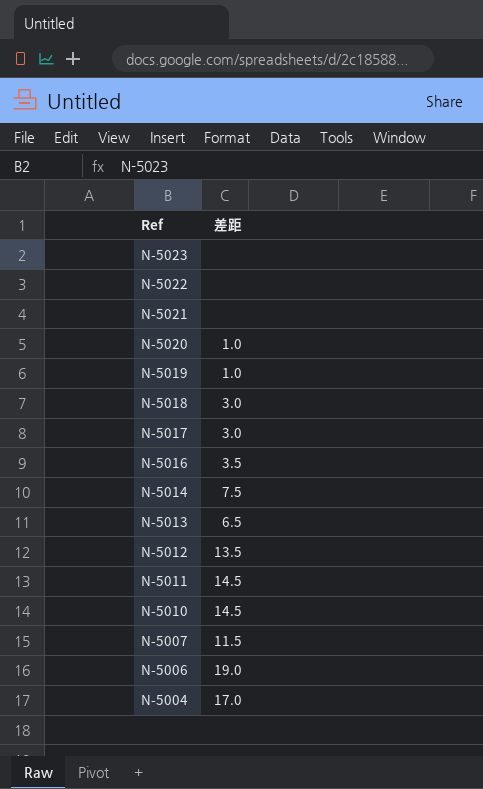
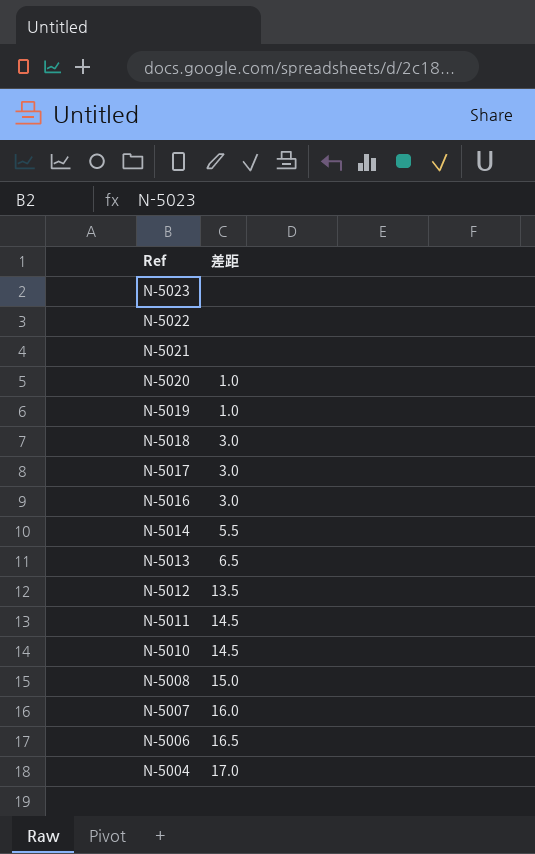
N-5016 | 差距: 3.5 -> 3.0
N-5014 | 差距: 7.5 -> 5.5
row N-5008: none -> 15.0
N-5007 | 差距: 11.5 -> 16.0
N-5006 | 差距: 19.0 -> 16.5

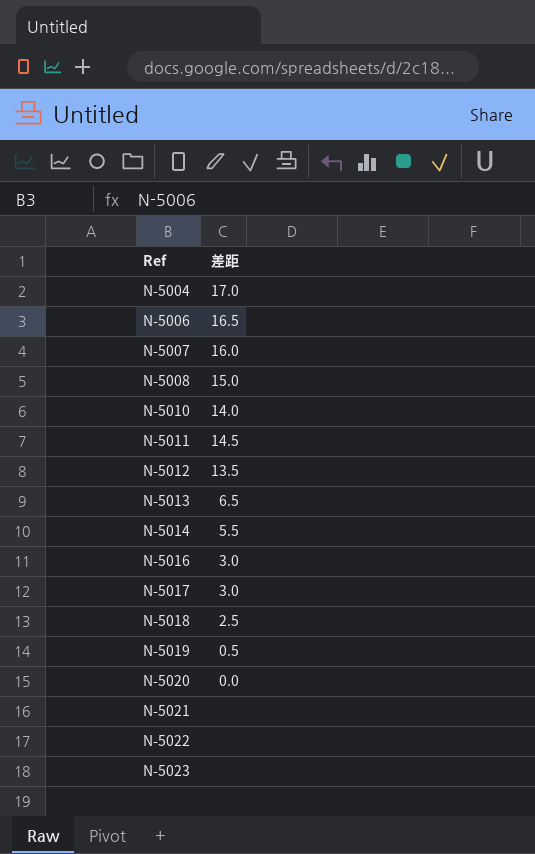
row order: Ref descending -> Ref ascending
N-5010 | 差距: 14.5 -> 14.0
N-5018 | 差距: 3.0 -> 2.5
N-5019 | 差距: 1.0 -> 0.5
N-5020 | 差距: 1.0 -> 0.0

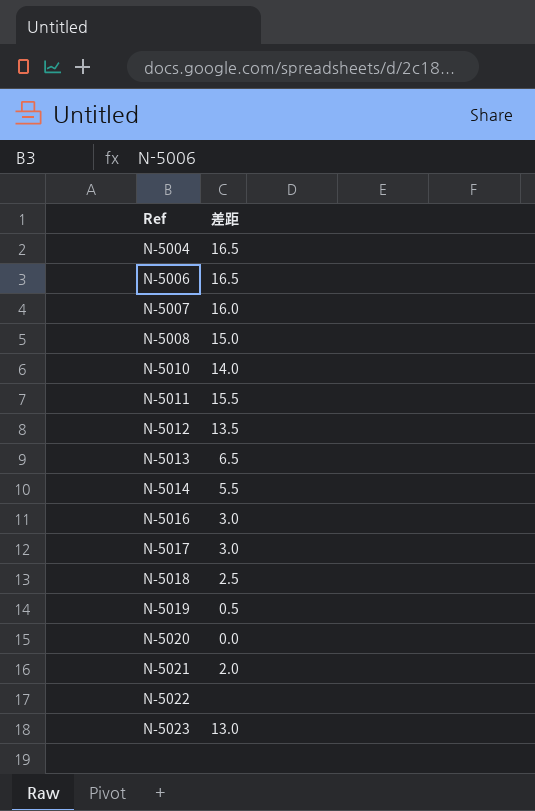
N-5004 | 差距: 17.0 -> 16.5
N-5011 | 差距: 14.5 -> 15.5
N-5021 | 差距: none -> 2.0
N-5023 | 差距: none -> 13.0

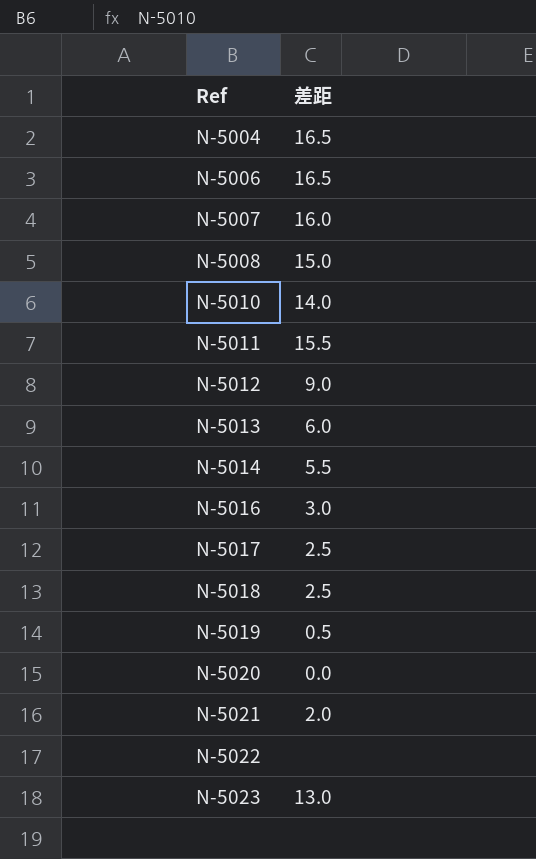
N-5012 | 差距: 13.5 -> 9.0
N-5013 | 差距: 6.5 -> 6.0
N-5017 | 差距: 3.0 -> 2.5

